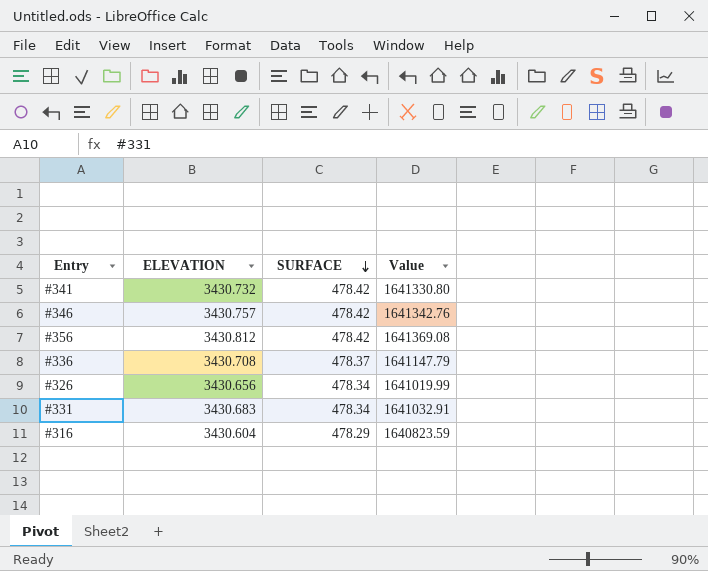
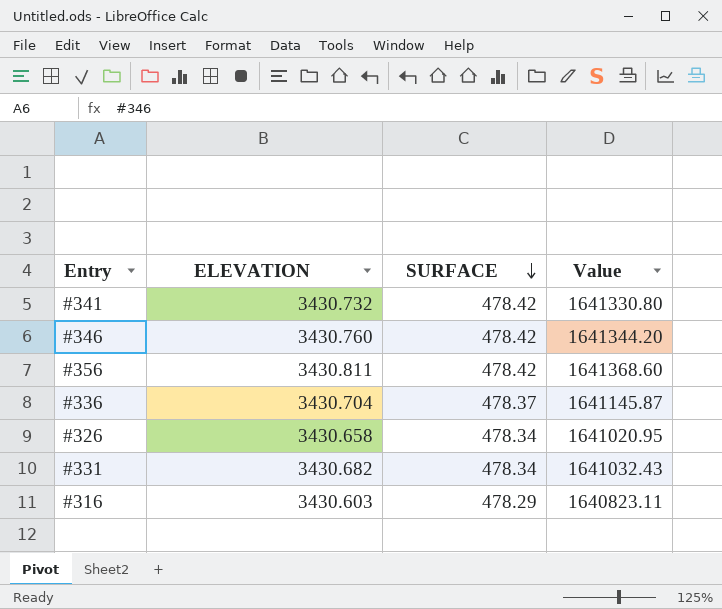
#346 | ELEVATION: 3430.757 -> 3430.760
#346 | Value: 1641342.76 -> 1641344.20
#356 | ELEVATION: 3430.812 -> 3430.811
#356 | Value: 1641369.08 -> 1641368.60
#336 | ELEVATION: 3430.708 -> 3430.704
#336 | Value: 1641147.79 -> 1641145.87
#326 | ELEVATION: 3430.656 -> 3430.658
#326 | Value: 1641019.99 -> 1641020.95
#331 | ELEVATION: 3430.683 -> 3430.682
#331 | Value: 1641032.91 -> 1641032.43
#316 | ELEVATION: 3430.604 -> 3430.603
#316 | Value: 1640823.59 -> 1640823.11

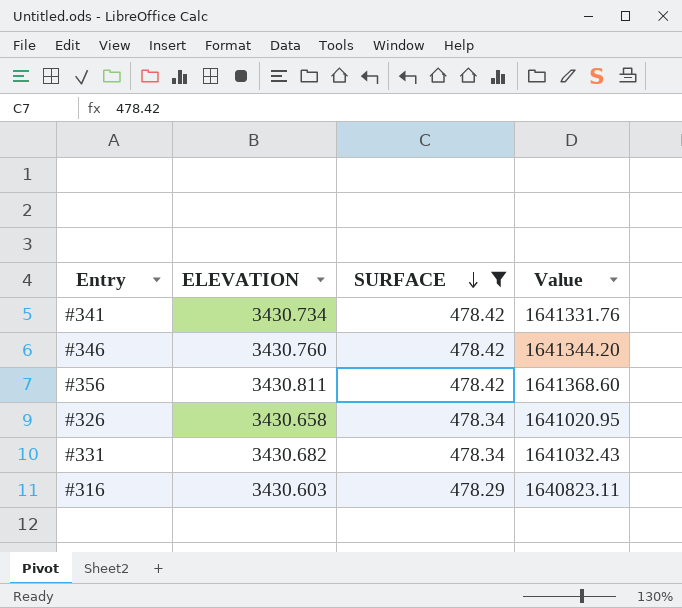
filter: none -> SURFACE != 478.37
#341 | ELEVATION: 3430.732 -> 3430.734
#341 | Value: 1641330.80 -> 1641331.76

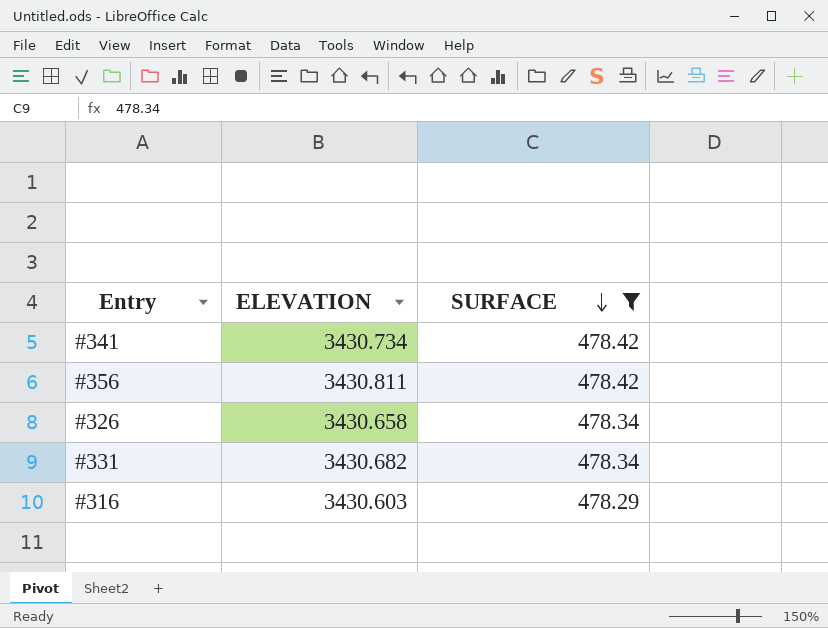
column Value | formula: [ELEVATION] * [SURFACE] -> none
row #346: 3430.760 | 478.42 | 1641344.20 -> none

